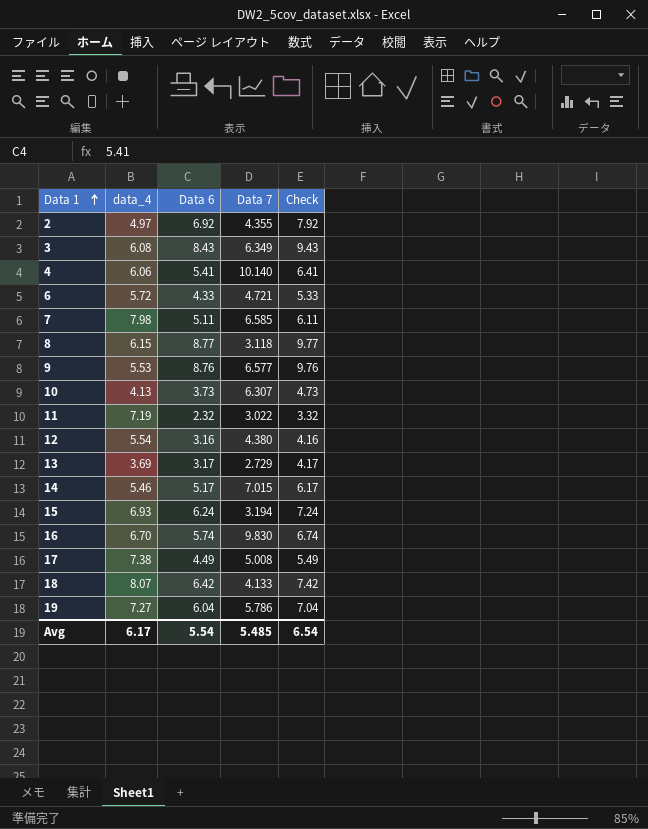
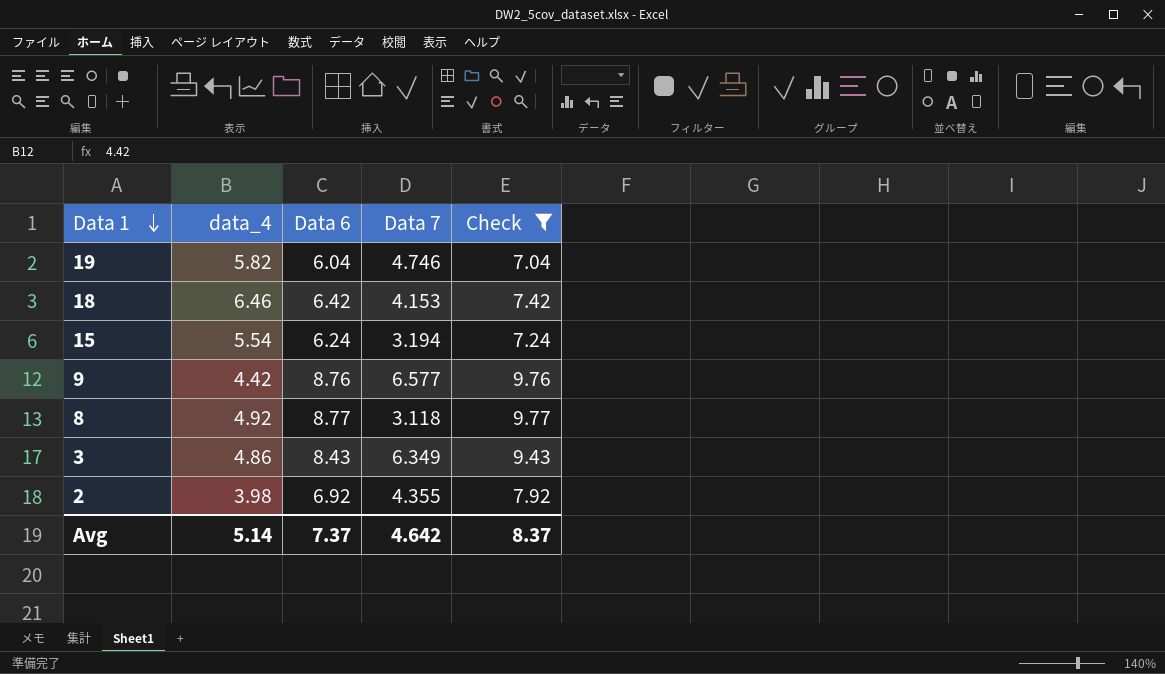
filter: none -> Check >= 7.04
row order: Data 1 ascending -> Data 1 descending
19 | data_4: 7.27 -> 5.82
19 | Data 7: 5.786 -> 4.746
18 | data_4: 8.07 -> 6.46
18 | Data 7: 4.133 -> 4.153
15 | data_4: 6.93 -> 5.54
9 | data_4: 5.53 -> 4.42
8 | data_4: 6.15 -> 4.92
3 | data_4: 6.08 -> 4.86
2 | data_4: 4.97 -> 3.98
Avg | data_4: 6.17 -> 5.14
Avg | Data 6: 5.54 -> 7.37
Avg | Data 7: 5.485 -> 4.642
Avg | Check: 6.54 -> 8.37

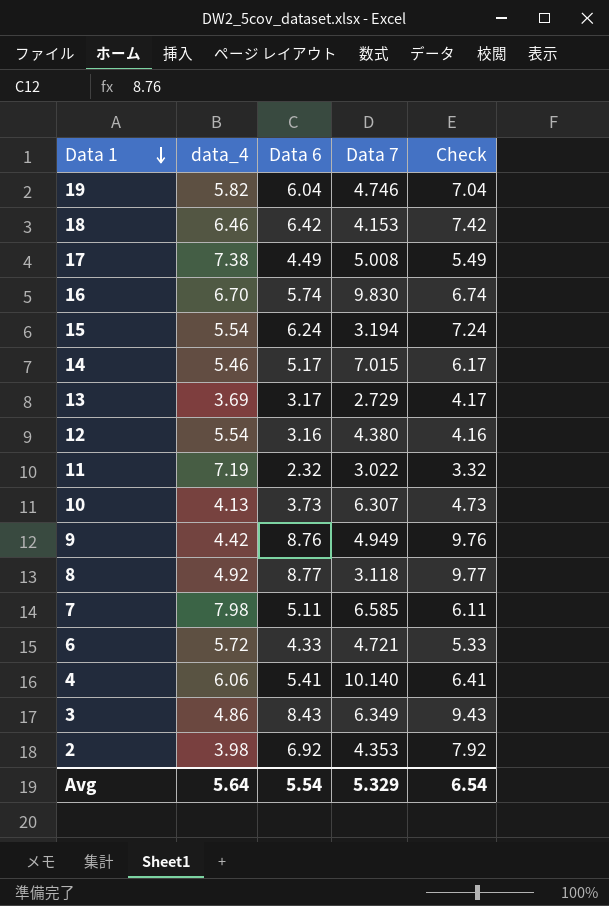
filter: Check >= 7.04 -> none
9 | Data 7: 6.577 -> 4.949
2 | Data 7: 4.355 -> 4.353
Avg | data_4: 5.14 -> 5.64
Avg | Data 6: 7.37 -> 5.54
Avg | Data 7: 4.642 -> 5.329
Avg | Check: 8.37 -> 6.54

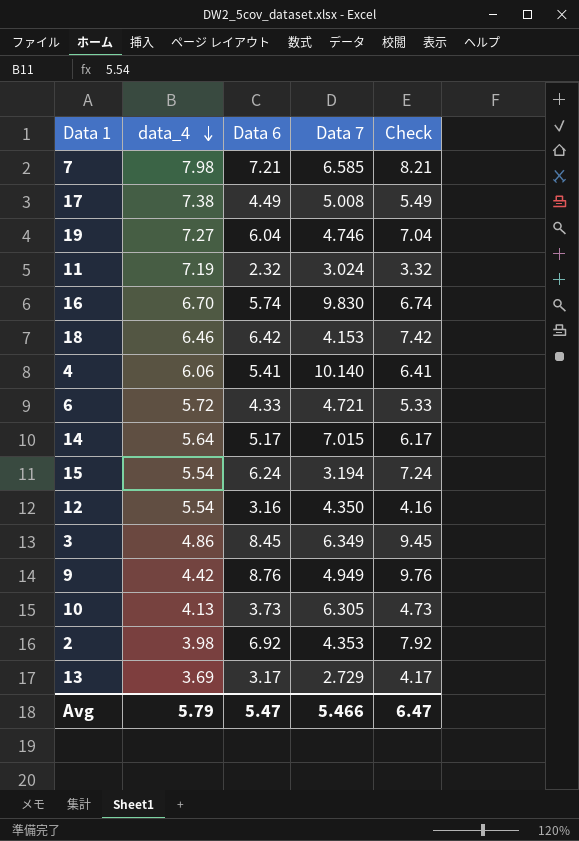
row order: Data 1 descending -> data_4 descending
row 8: 4.92 | 8.77 | 3.118 | 9.77 -> none
7 | Data 6: 5.11 -> 7.21
7 | Check: 6.11 -> 8.21
19 | data_4: 5.82 -> 7.27
11 | Data 7: 3.022 -> 3.024
14 | data_4: 5.46 -> 5.64
12 | Data 7: 4.380 -> 4.350
3 | Data 6: 8.43 -> 8.45
3 | Check: 9.43 -> 9.45
10 | Data 7: 6.307 -> 6.305
Avg | data_4: 5.64 -> 5.79
Avg | Data 6: 5.54 -> 5.47
Avg | Data 7: 5.329 -> 5.466
Avg | Check: 6.54 -> 6.47

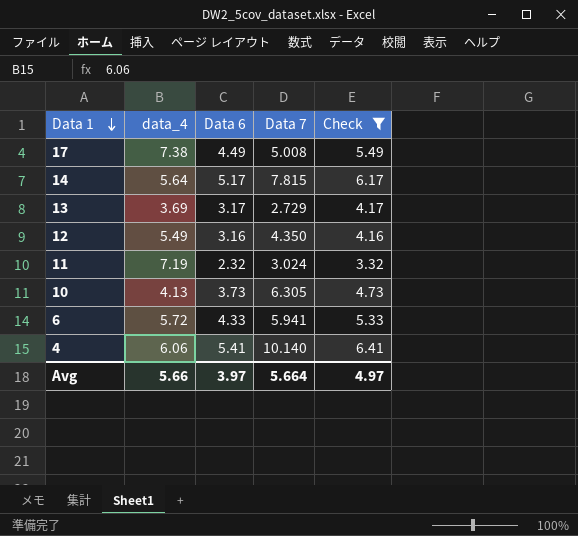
filter: none -> Check <= 6.41
row order: data_4 descending -> Data 1 descending
14 | Data 7: 7.015 -> 7.815
12 | data_4: 5.54 -> 5.49
6 | Data 7: 4.721 -> 5.941
Avg | data_4: 5.79 -> 5.66
Avg | Data 6: 5.47 -> 3.97
Avg | Data 7: 5.466 -> 5.664
Avg | Check: 6.47 -> 4.97

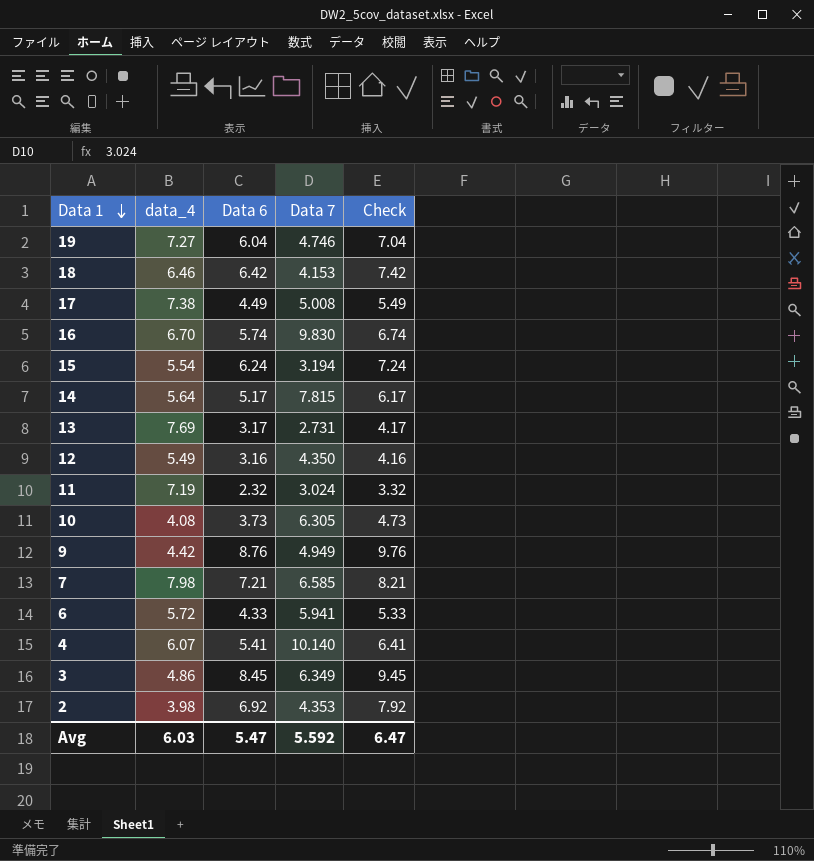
filter: Check <= 6.41 -> none
13 | data_4: 3.69 -> 7.69
13 | Data 7: 2.729 -> 2.731
10 | data_4: 4.13 -> 4.08
4 | data_4: 6.06 -> 6.07
Avg | data_4: 5.66 -> 6.03
Avg | Data 6: 3.97 -> 5.47
Avg | Data 7: 5.664 -> 5.592
Avg | Check: 4.97 -> 6.47

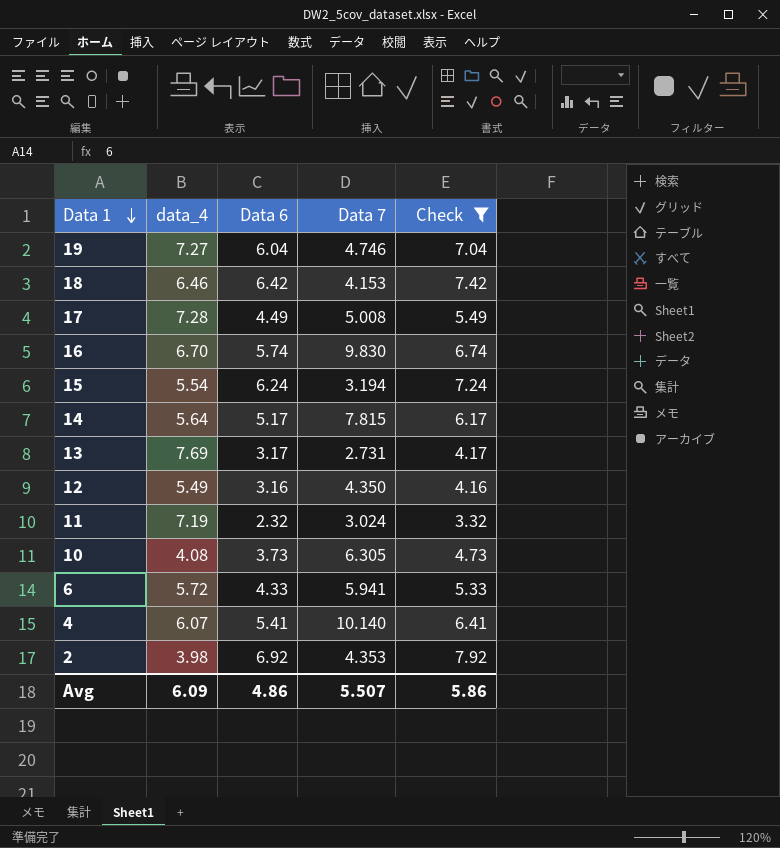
filter: none -> Check <= 7.92
17 | data_4: 7.38 -> 7.28
Avg | data_4: 6.03 -> 6.09
Avg | Data 6: 5.47 -> 4.86
Avg | Data 7: 5.592 -> 5.507
Avg | Check: 6.47 -> 5.86

